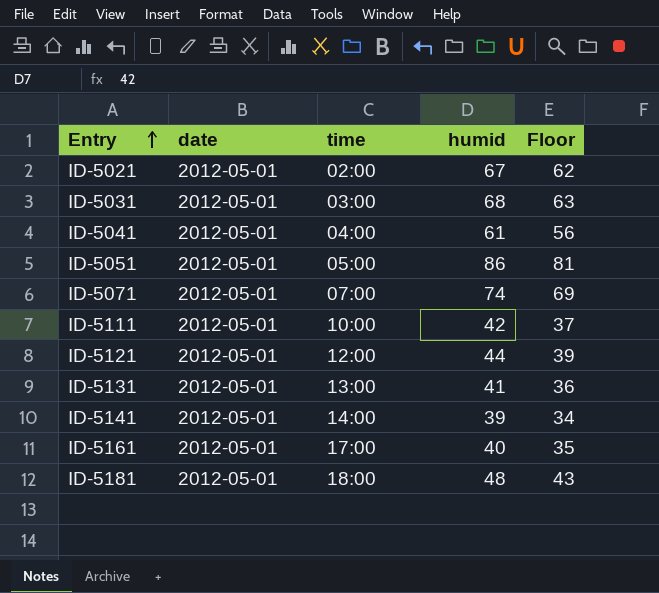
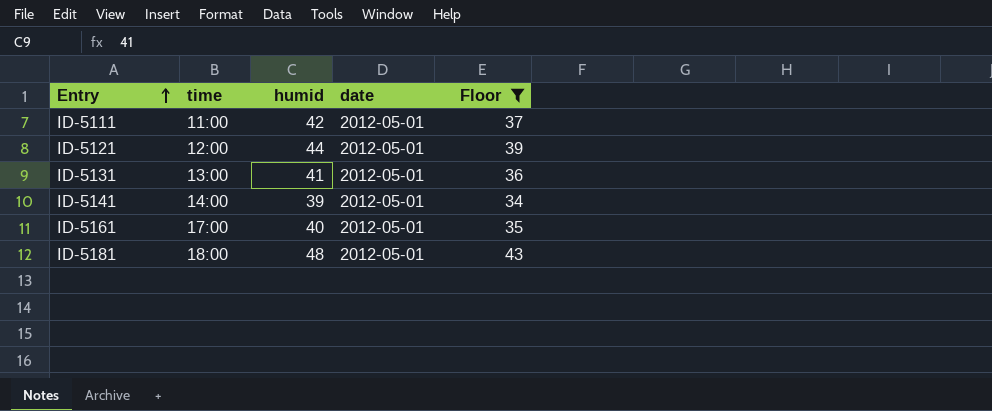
filter: none -> Floor <= 43
column date | position: 2 -> 4
ID-5111 | time: 10:00 -> 11:00

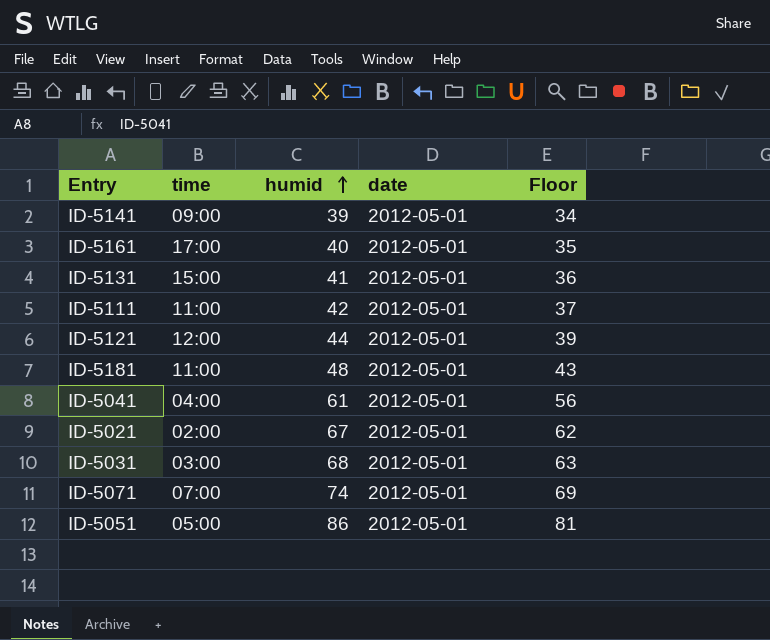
filter: Floor <= 43 -> none
row order: Entry ascending -> humid ascending
ID-5141 | time: 14:00 -> 09:00
ID-5131 | time: 13:00 -> 15:00
ID-5181 | time: 18:00 -> 11:00

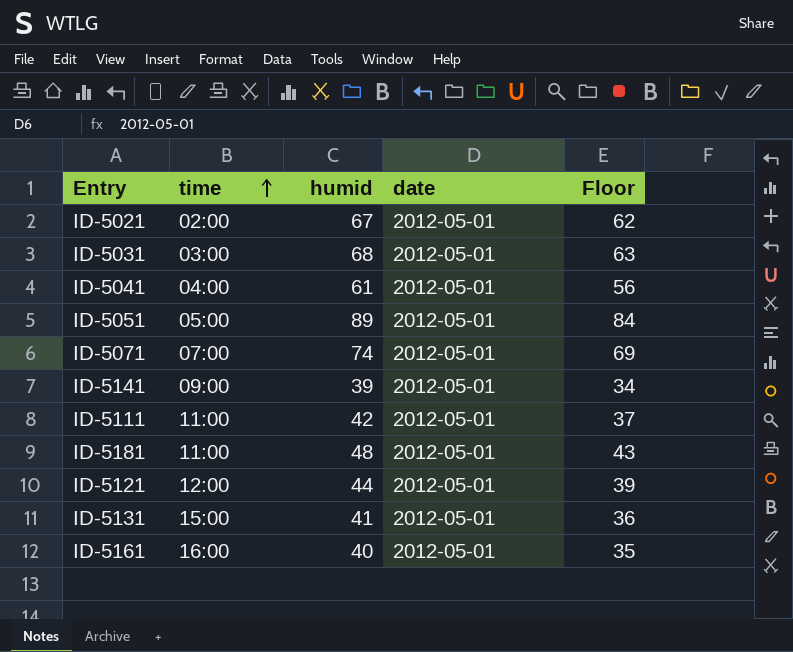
row order: humid ascending -> time ascending
ID-5051 | humid: 86 -> 89
ID-5051 | Floor: 81 -> 84
ID-5161 | time: 17:00 -> 16:00

